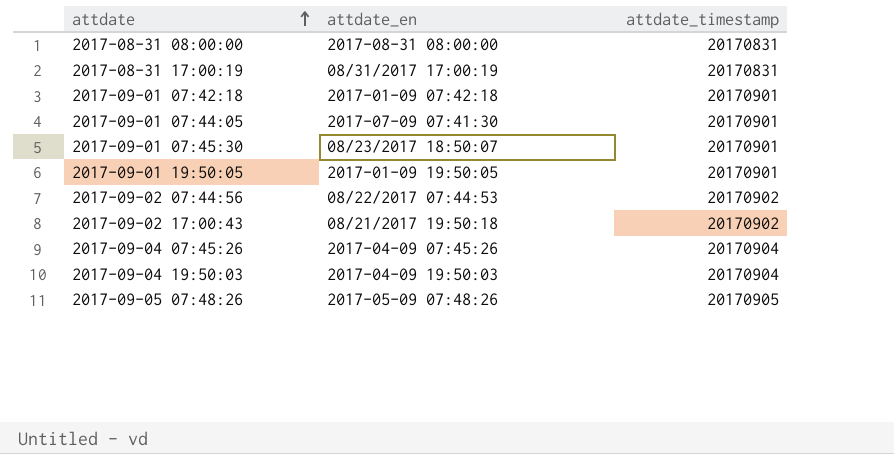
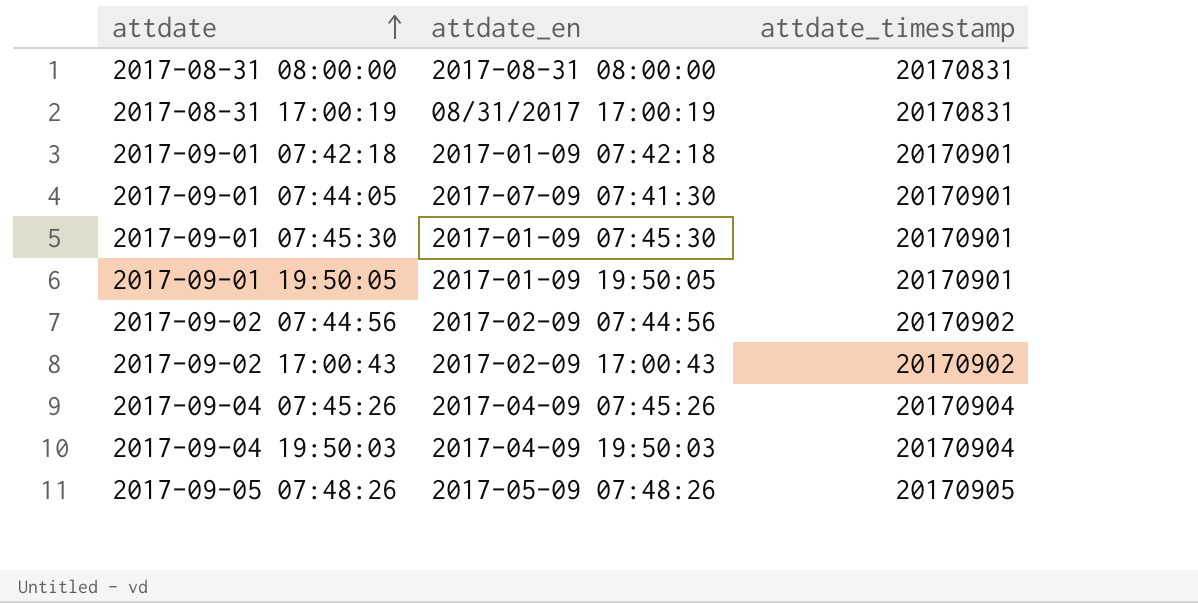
2017-09-01 07:45:30 | attdate_en: 08/23/2017 18:50:07 -> 2017-01-09 07:45:30
2017-09-02 07:44:56 | attdate_en: 08/22/2017 07:44:53 -> 2017-02-09 07:44:56
2017-09-02 17:00:43 | attdate_en: 08/21/2017 19:50:18 -> 2017-02-09 17:00:43

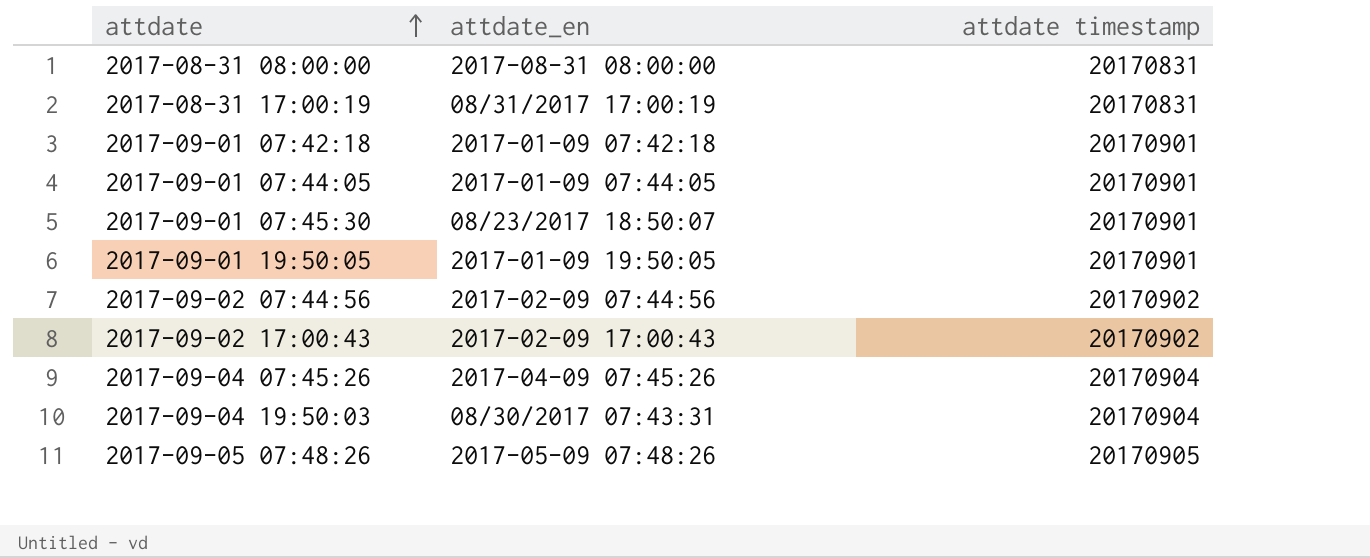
column name: attdate_timestamp -> attdate timestamp
2017-09-01 07:44:05 | attdate_en: 2017-07-09 07:41:30 -> 2017-01-09 07:44:05
2017-09-01 07:45:30 | attdate_en: 2017-01-09 07:45:30 -> 08/23/2017 18:50:07
2017-09-04 19:50:03 | attdate_en: 2017-04-09 19:50:03 -> 08/30/2017 07:43:31

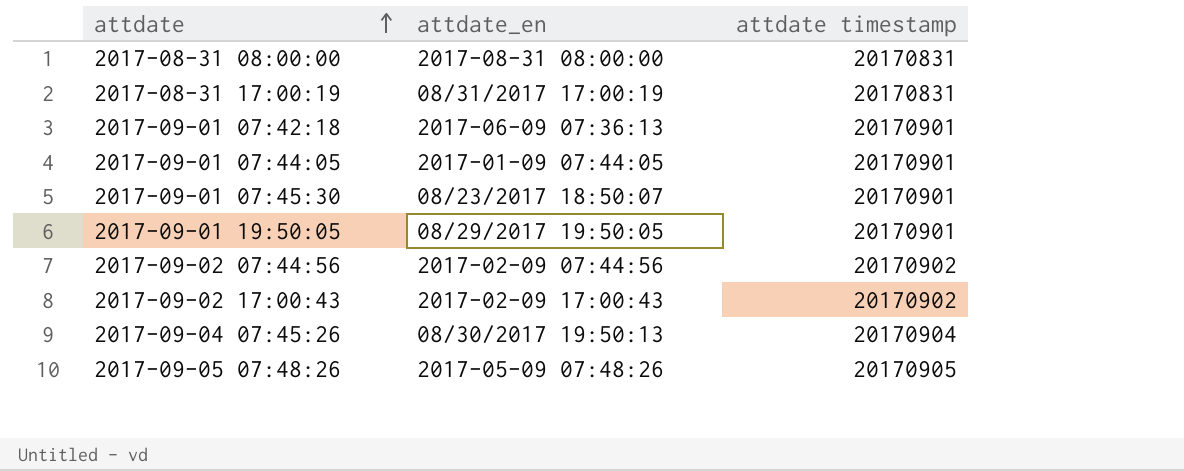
row 2017-09-04 19:50:03: 08/30/2017 07:43:31 | 20170904 -> none
2017-09-01 07:42:18 | attdate_en: 2017-01-09 07:42:18 -> 2017-06-09 07:36:13
2017-09-01 19:50:05 | attdate_en: 2017-01-09 19:50:05 -> 08/29/2017 19:50:05
2017-09-04 07:45:26 | attdate_en: 2017-04-09 07:45:26 -> 08/30/2017 19:50:13

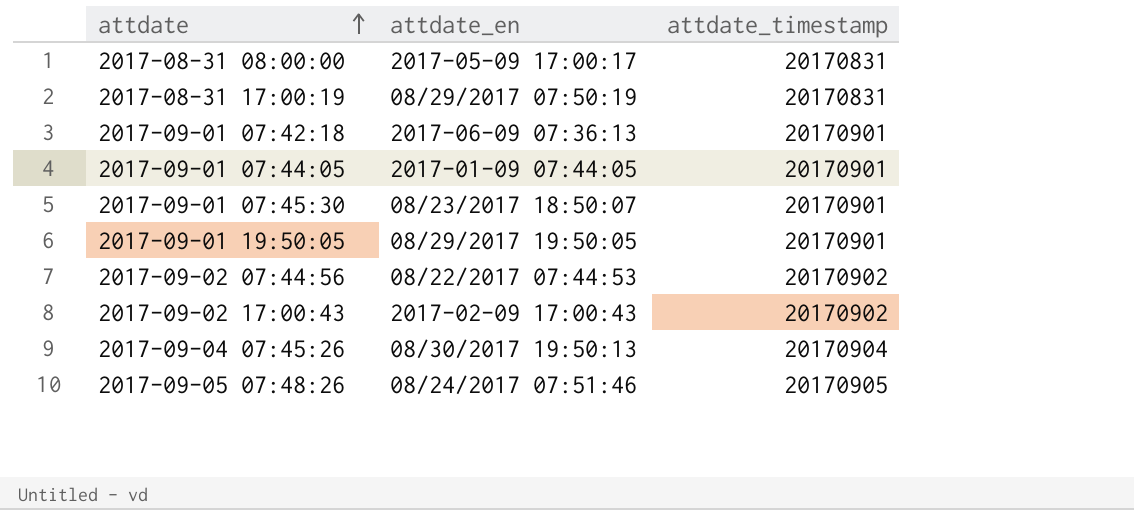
column name: attdate timestamp -> attdate_timestamp
2017-08-31 08:00:00 | attdate_en: 2017-08-31 08:00:00 -> 2017-05-09 17:00:17
2017-08-31 17:00:19 | attdate_en: 08/31/2017 17:00:19 -> 08/29/2017 07:50:19
2017-09-02 07:44:56 | attdate_en: 2017-02-09 07:44:56 -> 08/22/2017 07:44:53
2017-09-05 07:48:26 | attdate_en: 2017-05-09 07:48:26 -> 08/24/2017 07:51:46

